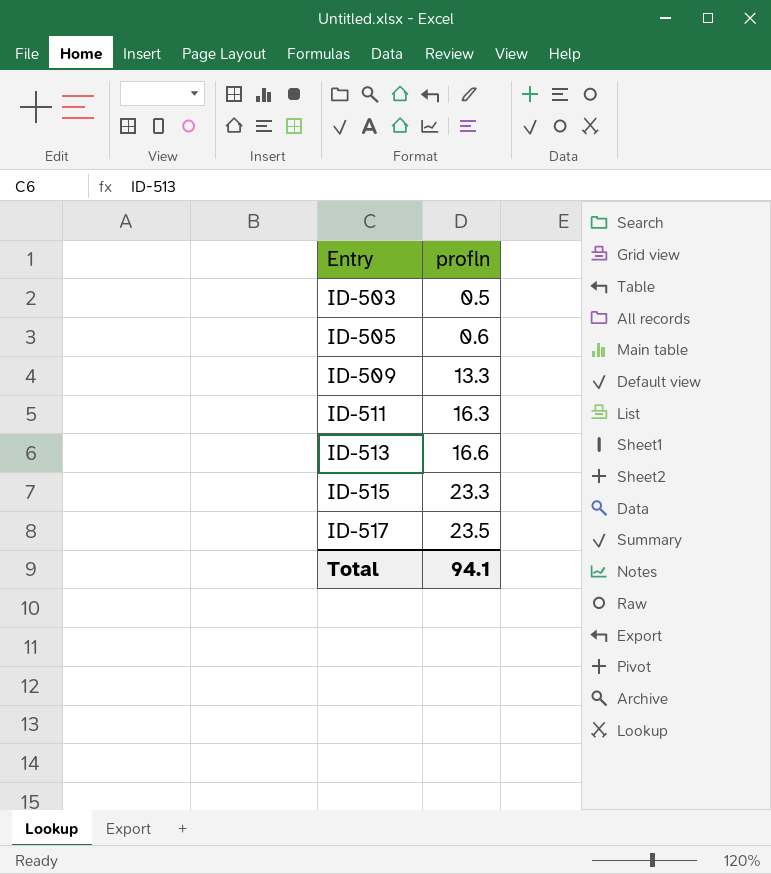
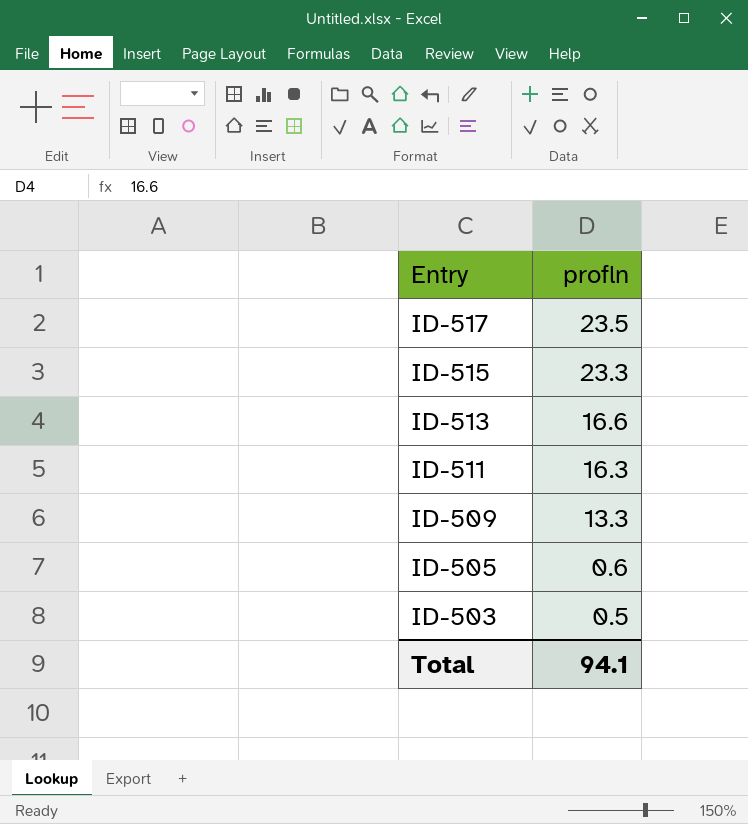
row order: Entry ascending -> Entry descending

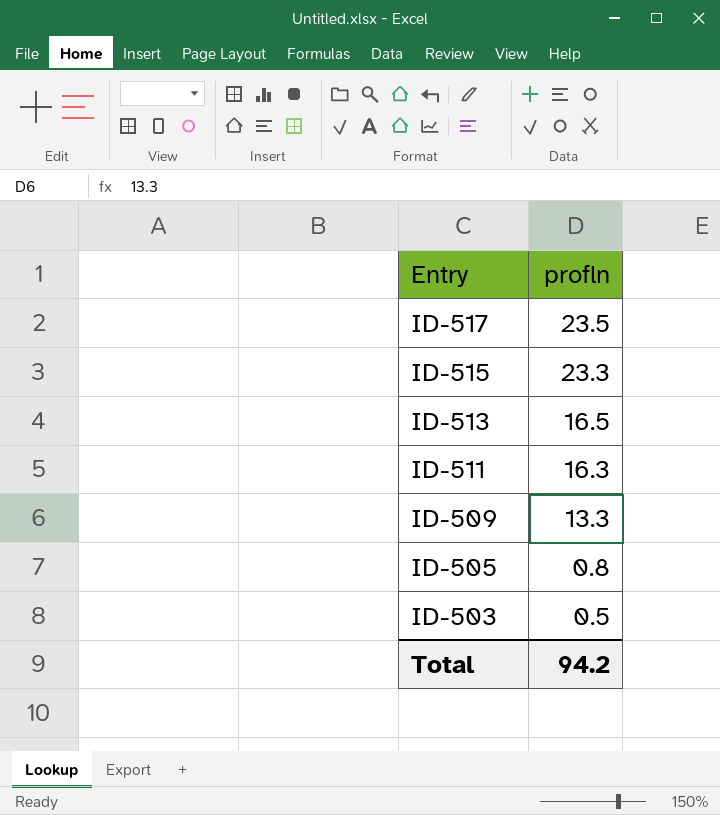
ID-513 | profln: 16.6 -> 16.5
ID-505 | profln: 0.6 -> 0.8
Total | profln: 94.1 -> 94.2

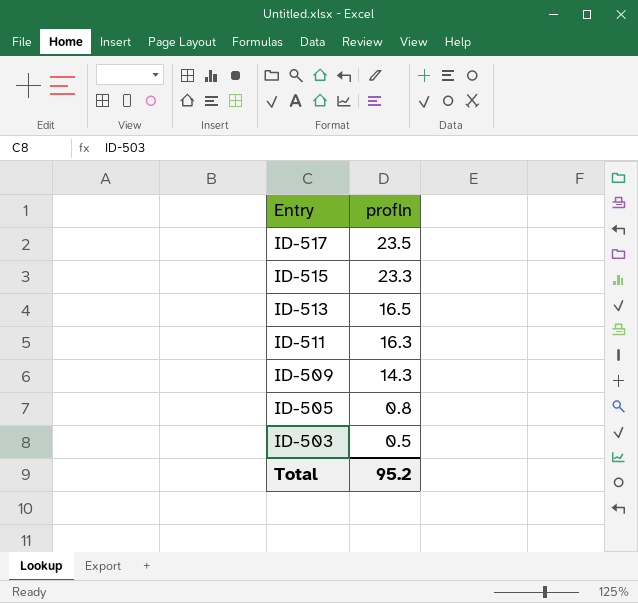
ID-509 | profln: 13.3 -> 14.3
Total | profln: 94.2 -> 95.2

